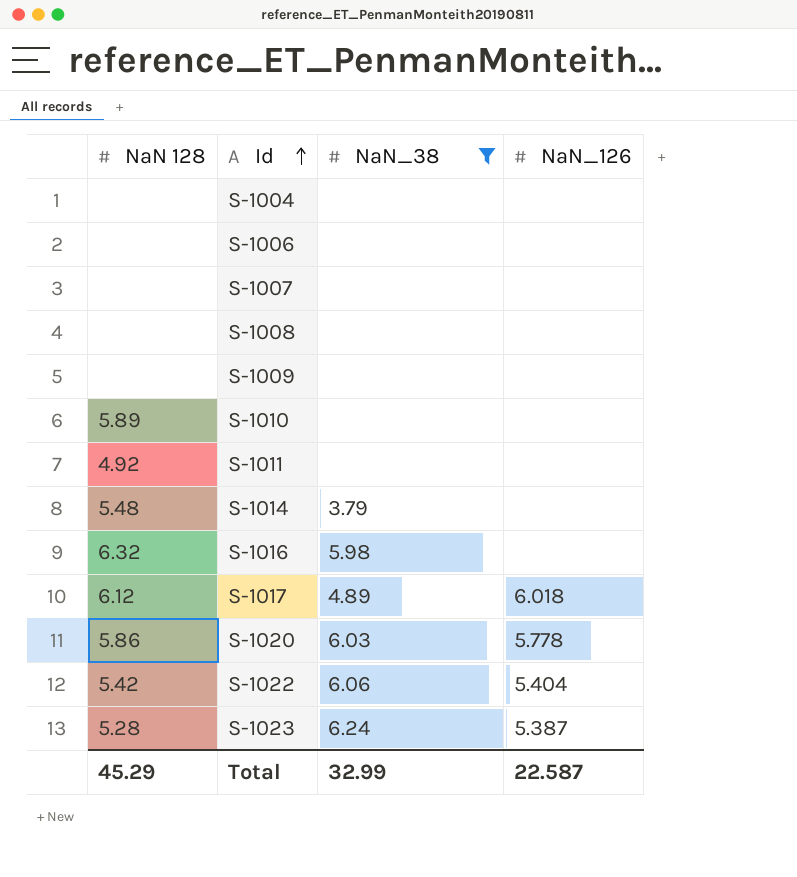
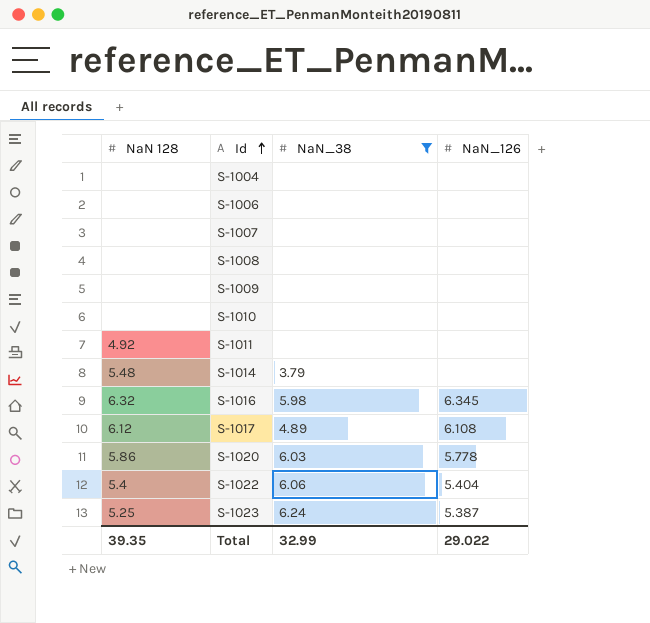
S-1010 | NaN 128: 5.89 -> none
S-1016 | NaN_126: none -> 6.345
S-1017 | NaN_126: 6.018 -> 6.108
S-1022 | NaN 128: 5.42 -> 5.4
S-1023 | NaN 128: 5.28 -> 5.25
Total | NaN 128: 45.29 -> 39.35
Total | NaN_126: 22.587 -> 29.022

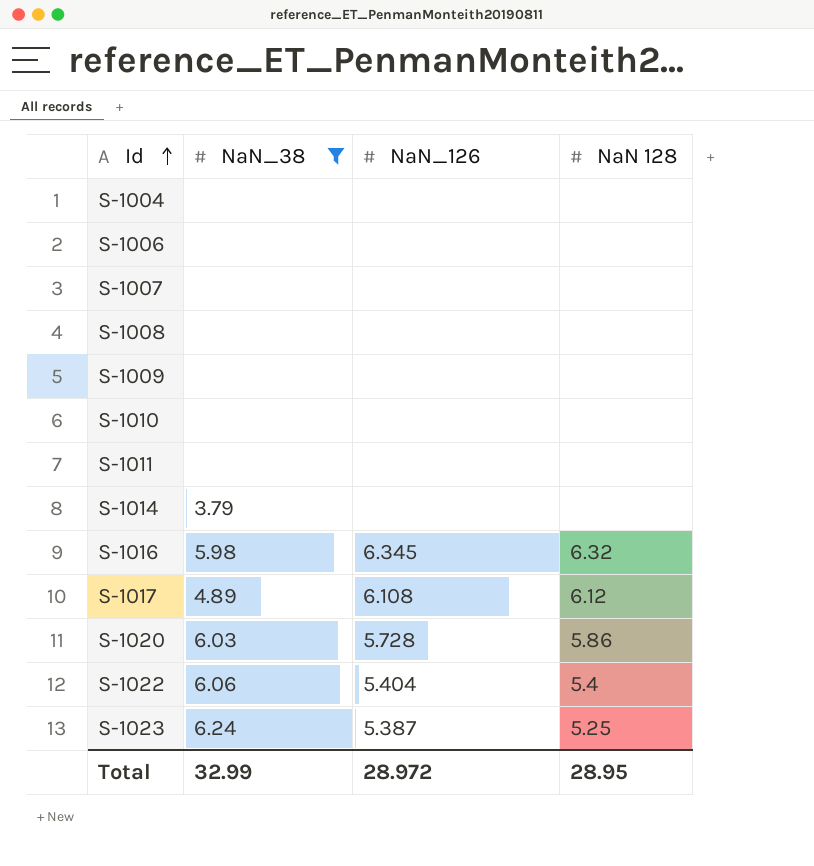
column NaN 128 | position: 1 -> 4
S-1011 | NaN 128: 4.92 -> none
S-1014 | NaN 128: 5.48 -> none
S-1020 | NaN_126: 5.778 -> 5.728
Total | NaN_126: 29.022 -> 28.972
Total | NaN 128: 39.35 -> 28.95

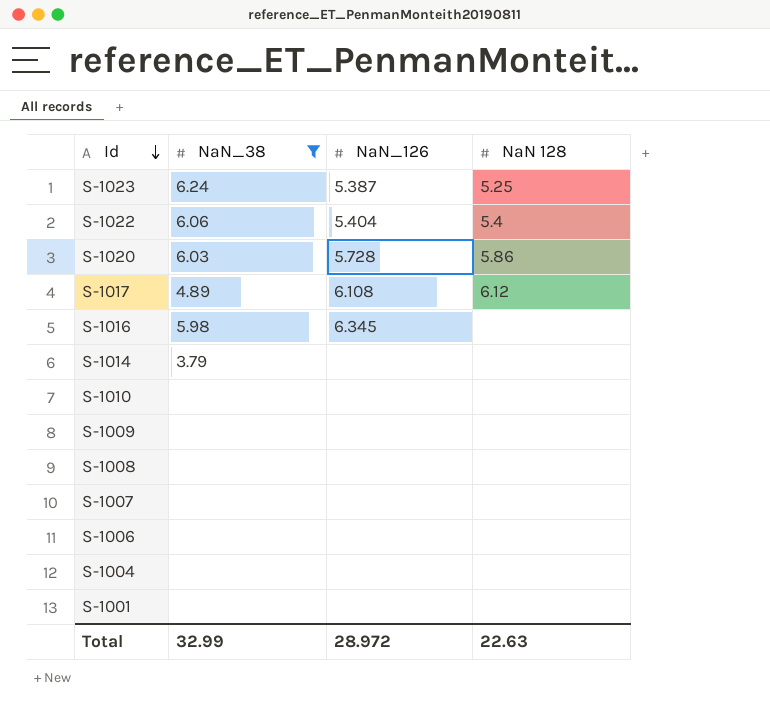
row order: Id ascending -> Id descending
row S-1011: none | none | none -> none
S-1016 | NaN 128: 6.32 -> none
row S-1001: none -> none | none | none
Total | NaN 128: 28.95 -> 22.63

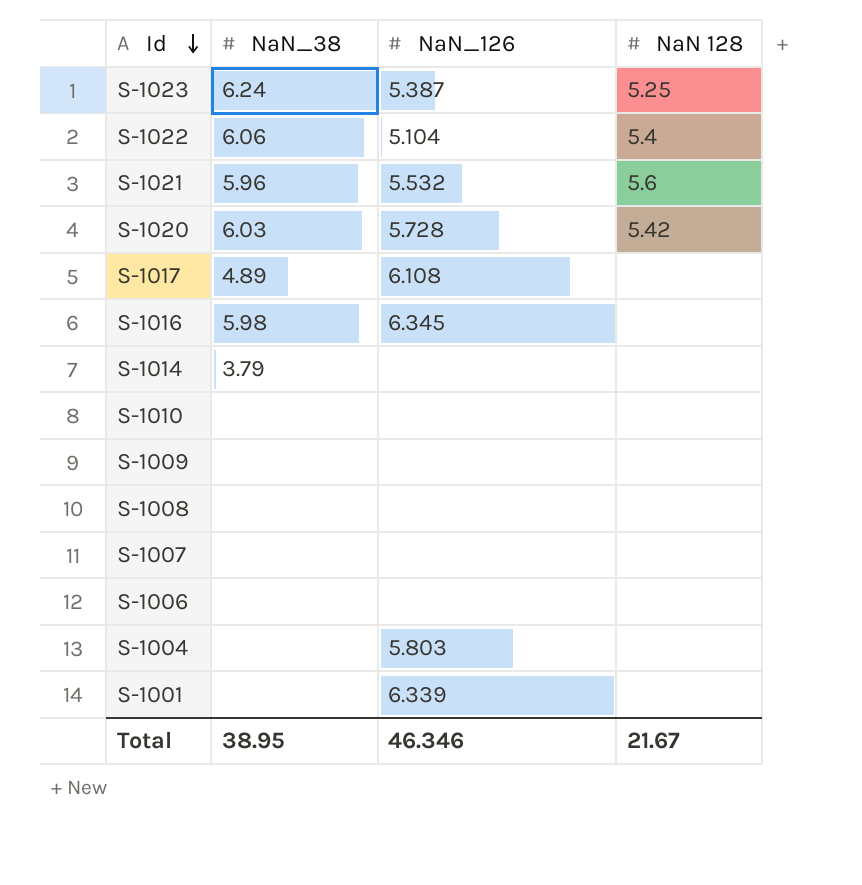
filter: NaN_38 != 5.96 -> none
S-1022 | NaN_126: 5.404 -> 5.104
S-1020 | NaN 128: 5.86 -> 5.42
S-1017 | NaN 128: 6.12 -> none
S-1004 | NaN_126: none -> 5.803
S-1001 | NaN_126: none -> 6.339
Total | NaN_38: 32.99 -> 38.95
Total | NaN_126: 28.972 -> 46.346
Total | NaN 128: 22.63 -> 21.67

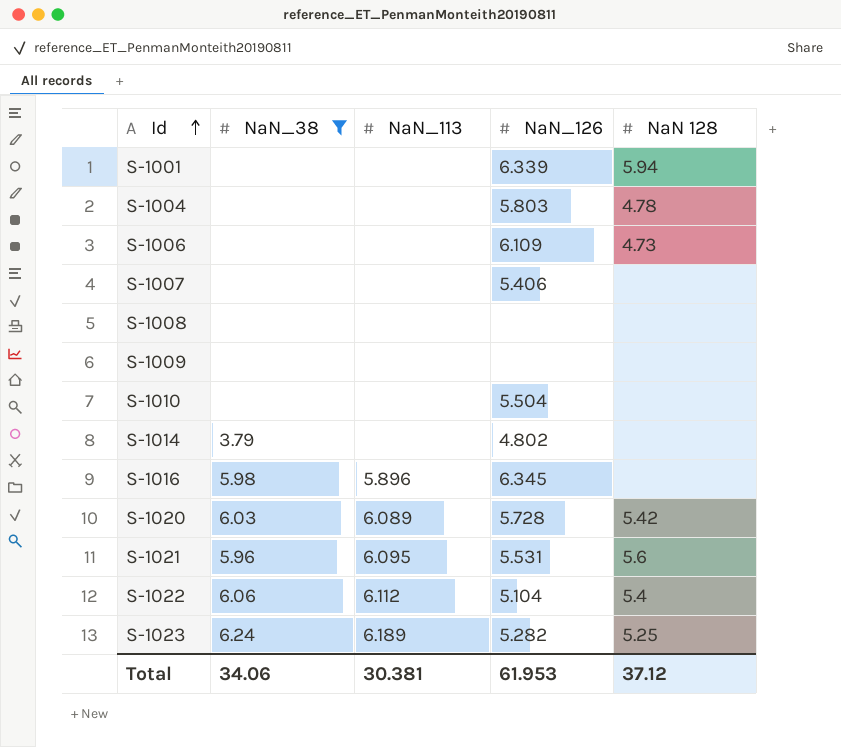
filter: none -> NaN_38 != 4.89
row order: Id descending -> Id ascending
column NaN_113 | position: none -> 3
S-1001 | NaN 128: none -> 5.94
S-1004 | NaN 128: none -> 4.78
S-1006 | NaN_126: none -> 6.109
S-1006 | NaN 128: none -> 4.73
S-1007 | NaN_126: none -> 5.406
S-1010 | NaN_126: none -> 5.504
S-1014 | NaN_126: none -> 4.802
S-1021 | NaN_126: 5.532 -> 5.531
S-1023 | NaN_126: 5.387 -> 5.282
Total | NaN_38: 38.95 -> 34.06
Total | NaN_126: 46.346 -> 61.953
Total | NaN 128: 21.67 -> 37.12

